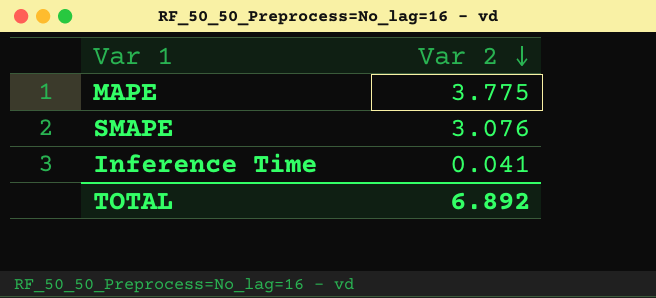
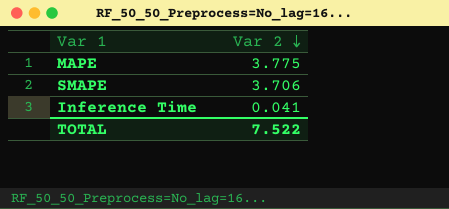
SMAPE | Var 2: 3.076 -> 3.706
TOTAL | Var 2: 6.892 -> 7.522

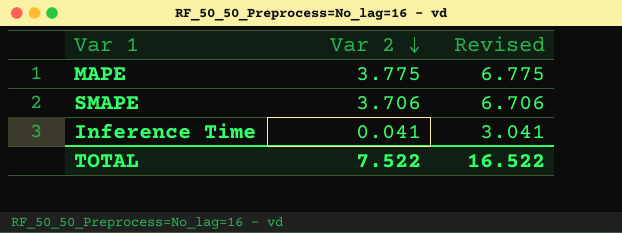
column Revised | formula: none -> [Var 2] + 3

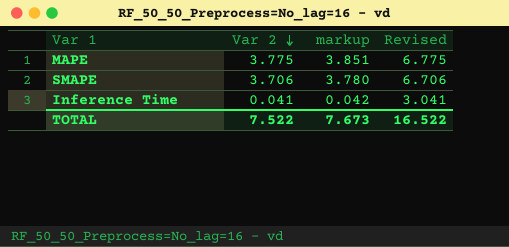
column markup | formula: none -> [Var 2] * 1.02

